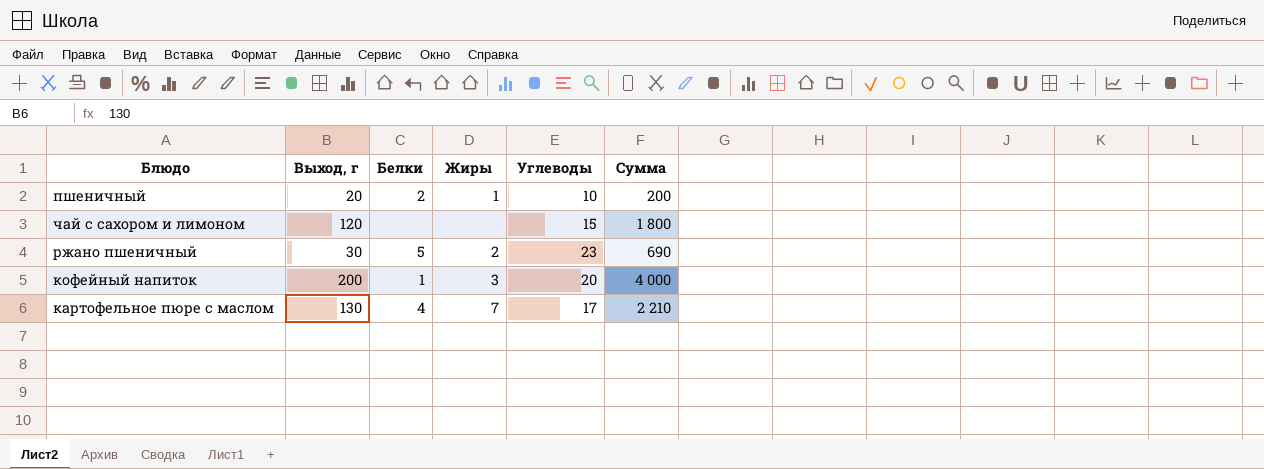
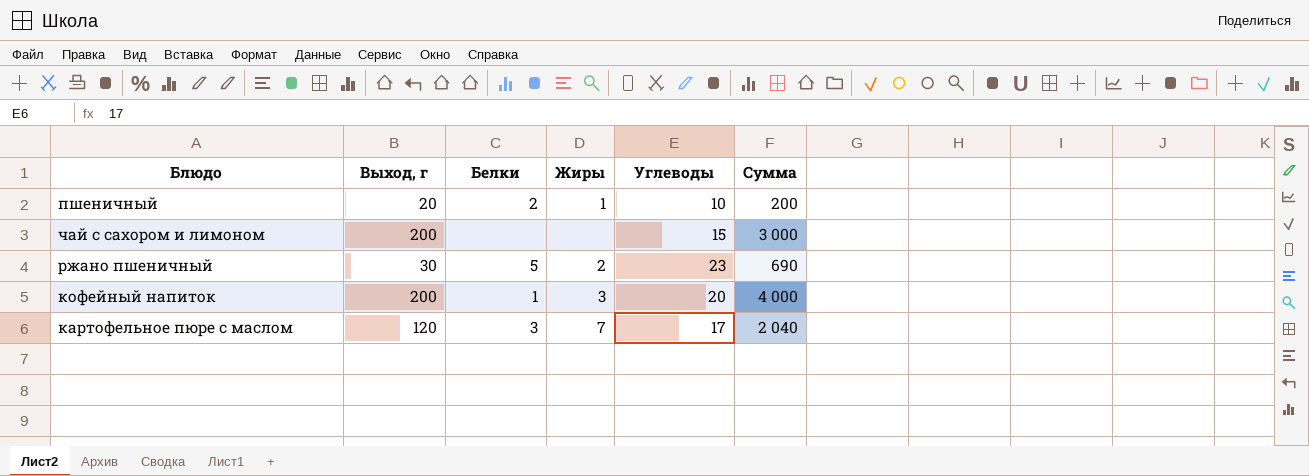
чай с сахором и лимоном | Выход, г: 120 -> 200
чай с сахором и лимоном | Сумма: 1 800 -> 3 000
картофельное пюре с маслом | Выход, г: 130 -> 120
картофельное пюре с маслом | Белки: 4 -> 3
картофельное пюре с маслом | Сумма: 2 210 -> 2 040

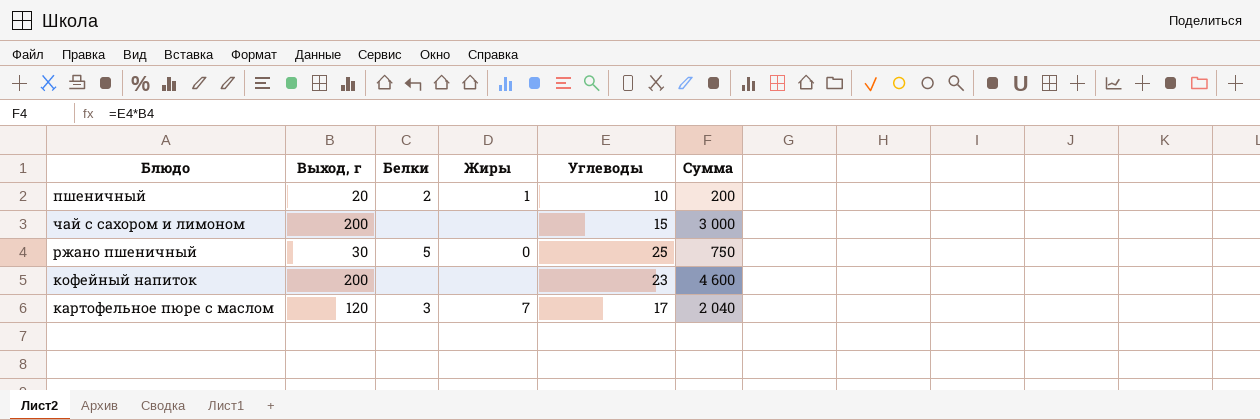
ржано пшеничный | Жиры: 2 -> 0
ржано пшеничный | Углеводы: 23 -> 25
ржано пшеничный | Сумма: 690 -> 750
кофейный напиток | Белки: 1 -> none
кофейный напиток | Жиры: 3 -> none
кофейный напиток | Углеводы: 20 -> 23
кофейный напиток | Сумма: 4 000 -> 4 600

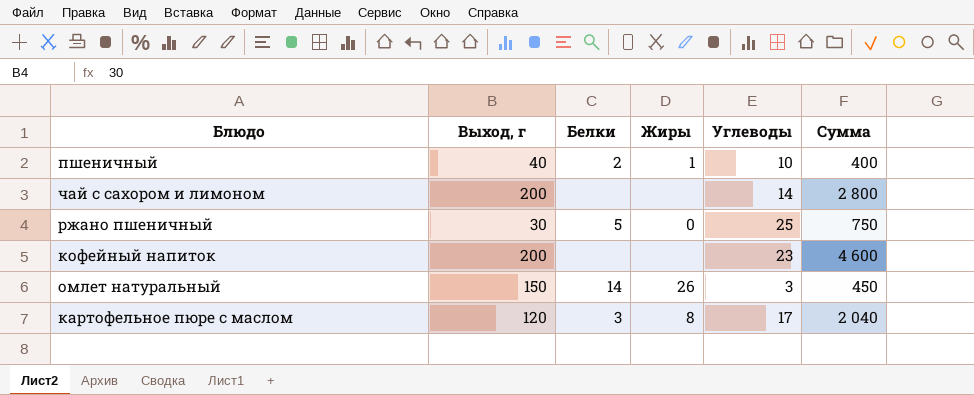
пшеничный | Выход, г: 20 -> 40
пшеничный | Сумма: 200 -> 400
чай с сахором и лимоном | Углеводы: 15 -> 14
чай с сахором и лимоном | Сумма: 3 000 -> 2 800
row омлет натуральный: none -> 150 | 14 | 26 | 3 | 450
картофельное пюре с маслом | Жиры: 7 -> 8

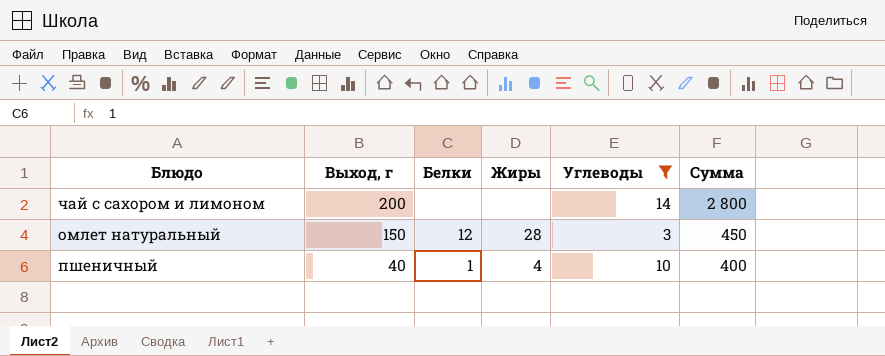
filter: none -> Углеводы <= 14
row order: none -> Выход, г descending
омлет натуральный | Белки: 14 -> 12
омлет натуральный | Жиры: 26 -> 28
пшеничный | Белки: 2 -> 1
пшеничный | Жиры: 1 -> 4

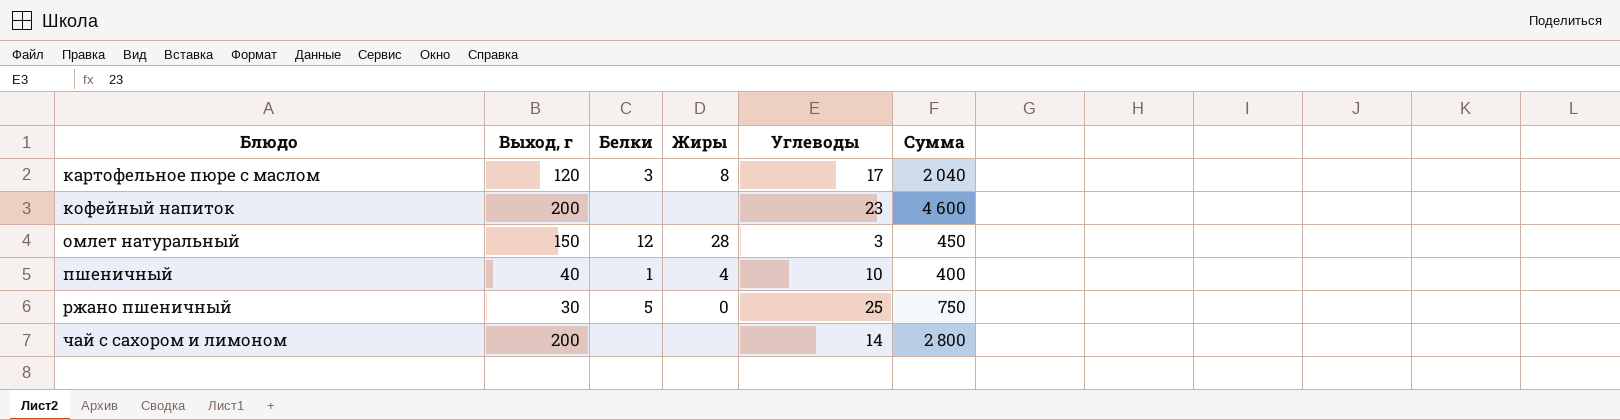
filter: Углеводы <= 14 -> none
row order: Выход, г descending -> Блюдо ascending

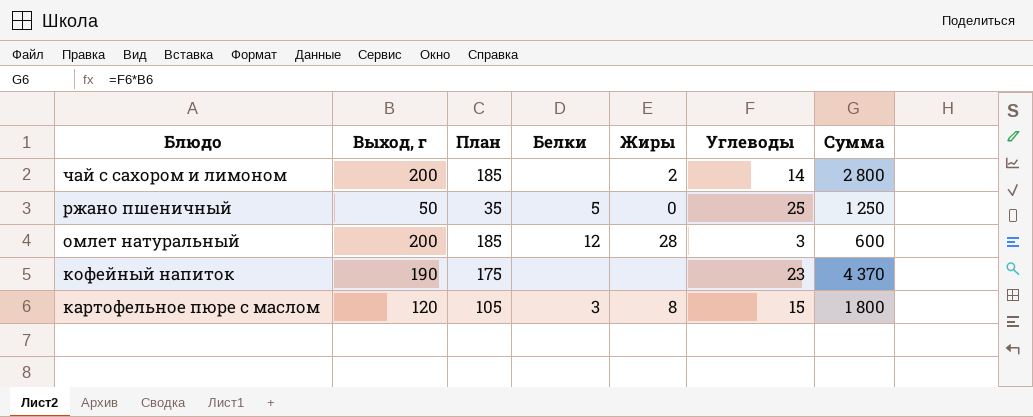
row order: Блюдо ascending -> Блюдо descending
column План | formula: none -> [Выход, г] - 15
row пшеничный: 40 | 1 | 4 | 10 | 400 -> none
чай с сахором и лимоном | Жиры: none -> 2
ржано пшеничный | Выход, г: 30 -> 50
ржано пшеничный | Сумма: 750 -> 1 250
омлет натуральный | Выход, г: 150 -> 200
омлет натуральный | Сумма: 450 -> 600
кофейный напиток | Выход, г: 200 -> 190
кофейный напиток | Сумма: 4 600 -> 4 370
картофельное пюре с маслом | Углеводы: 17 -> 15
картофельное пюре с маслом | Сумма: 2 040 -> 1 800

